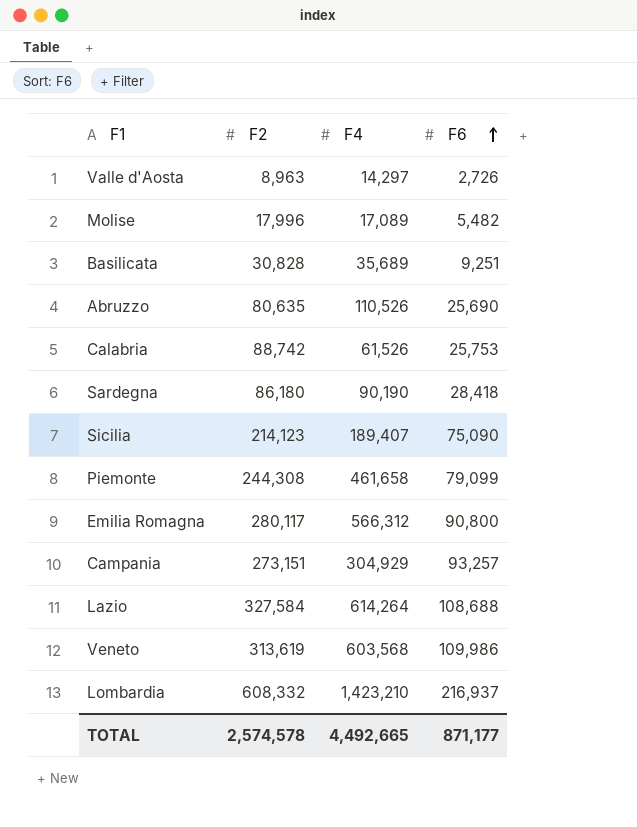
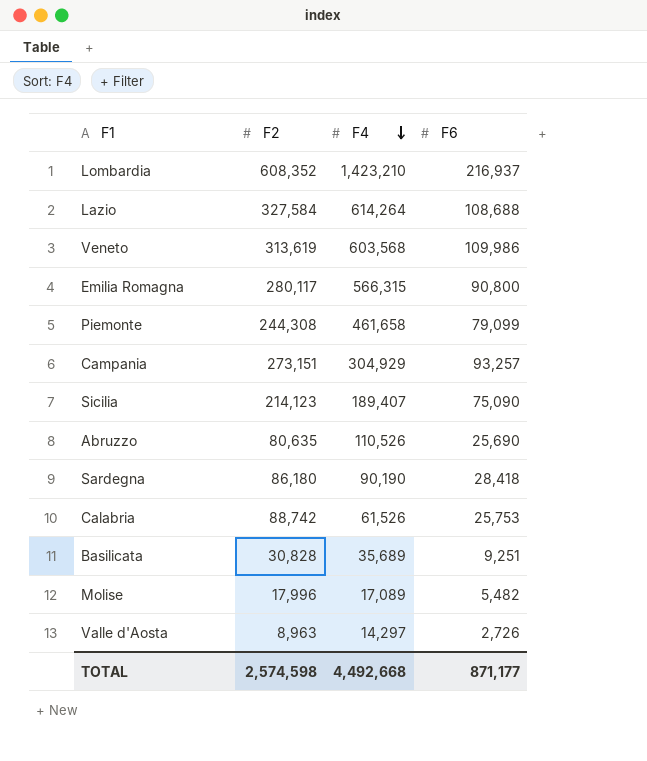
row order: F6 ascending -> F4 descending
Lombardia | F2: 608,332 -> 608,352
Emilia Romagna | F4: 566,312 -> 566,315
TOTAL | F2: 2,574,578 -> 2,574,598
TOTAL | F4: 4,492,665 -> 4,492,668

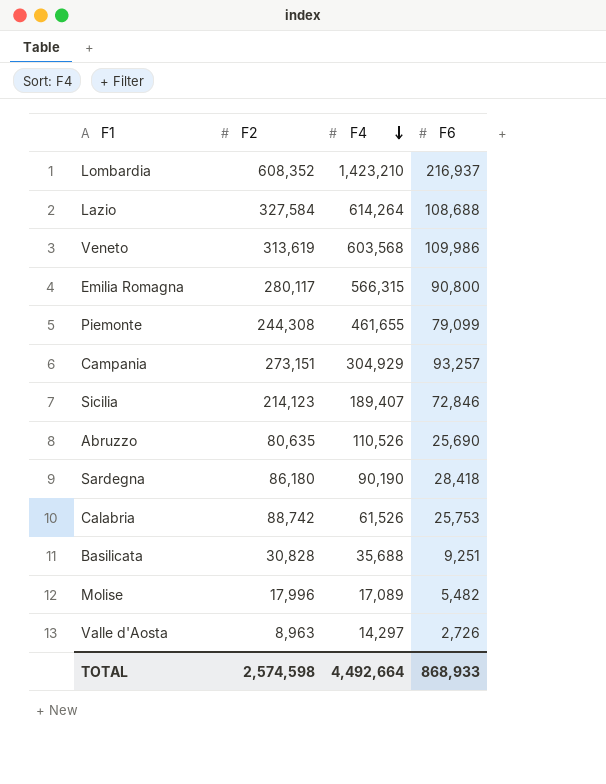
Piemonte | F4: 461,658 -> 461,655
Sicilia | F6: 75,090 -> 72,846
Basilicata | F4: 35,689 -> 35,688
TOTAL | F4: 4,492,668 -> 4,492,664
TOTAL | F6: 871,177 -> 868,933

